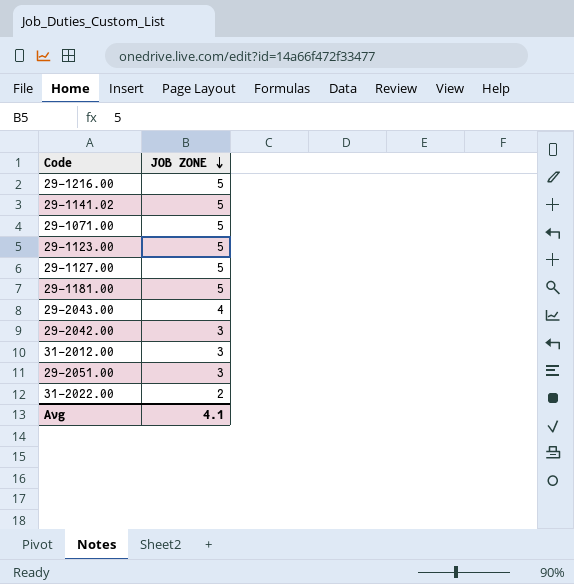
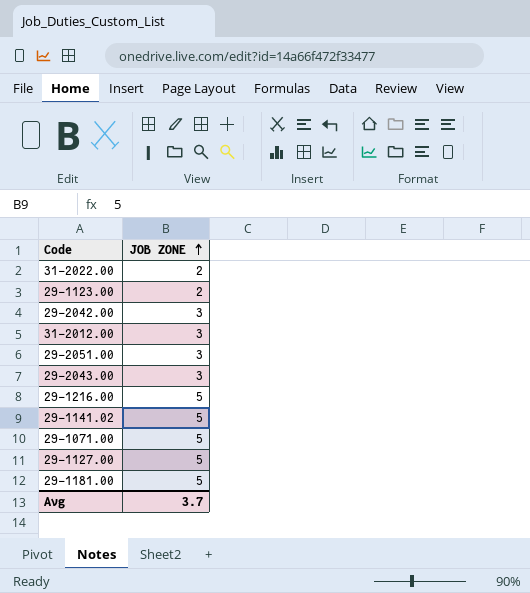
row order: JOB ZONE descending -> JOB ZONE ascending
29-1123.00 | JOB ZONE: 5 -> 2
29-2043.00 | JOB ZONE: 4 -> 3
Avg | JOB ZONE: 4.1 -> 3.7

